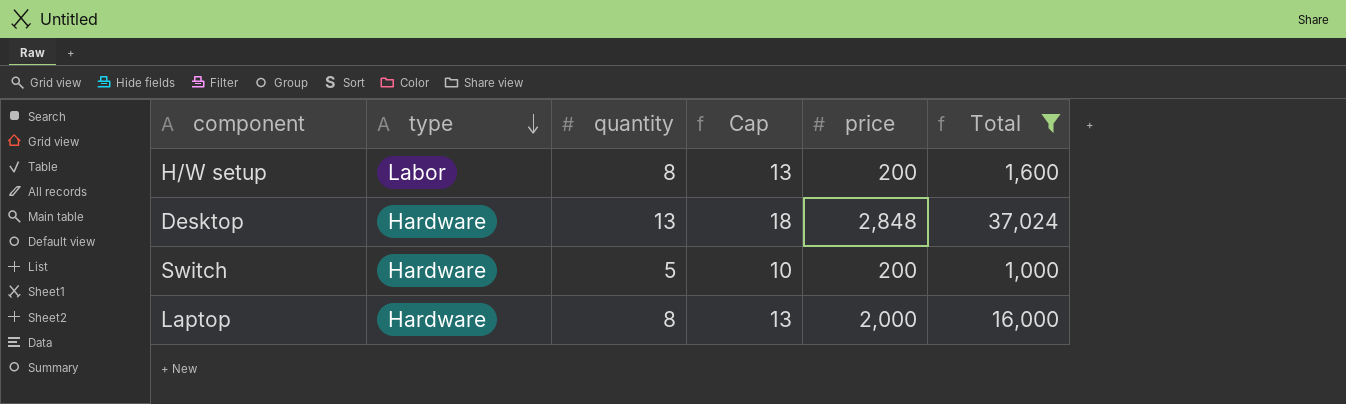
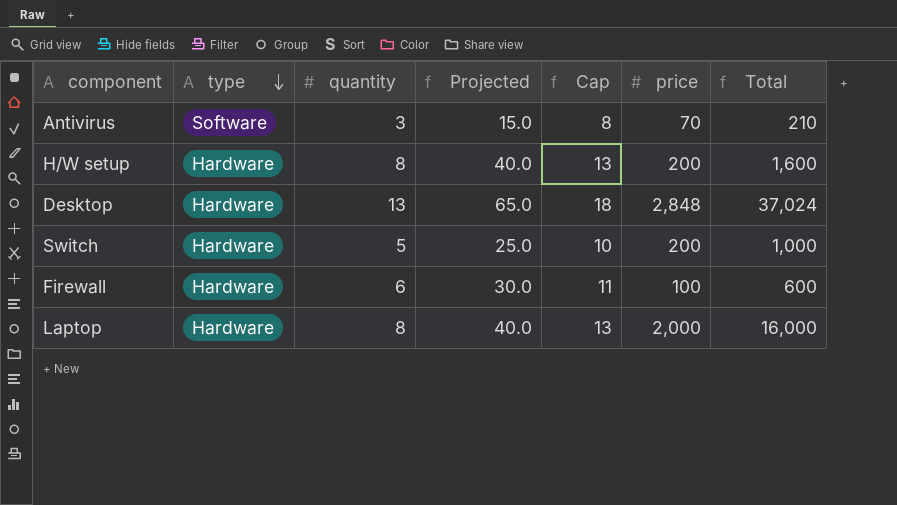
filter: Total >= 1,000 -> none
column Projected | formula: none -> [quantity] * 5
H/W setup | type: Labor -> Hardware

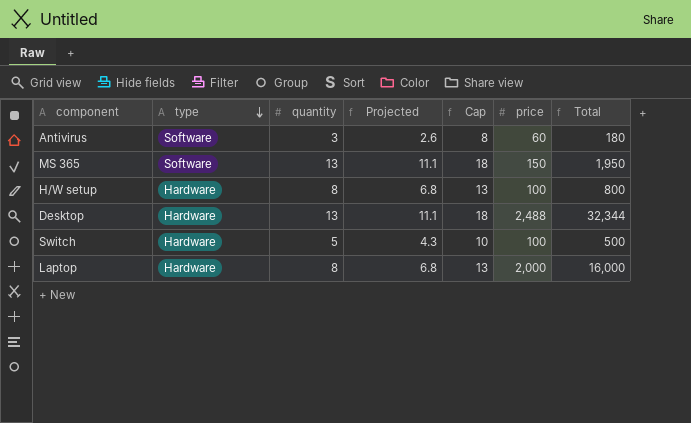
column Projected | formula: [quantity] * 5 -> [quantity] * 0.85
row Firewall: Hardware | 6 | 30.0 | 11 | 100 | 600 -> none
Antivirus | price: 70 -> 60
Antivirus | Total: 210 -> 180
row MS 365: none -> Software | 13 | 11.1 | 18 | 150 | 1,950
H/W setup | price: 200 -> 100
H/W setup | Total: 1,600 -> 800
Desktop | price: 2,848 -> 2,488
Desktop | Total: 37,024 -> 32,344
Switch | price: 200 -> 100
Switch | Total: 1,000 -> 500

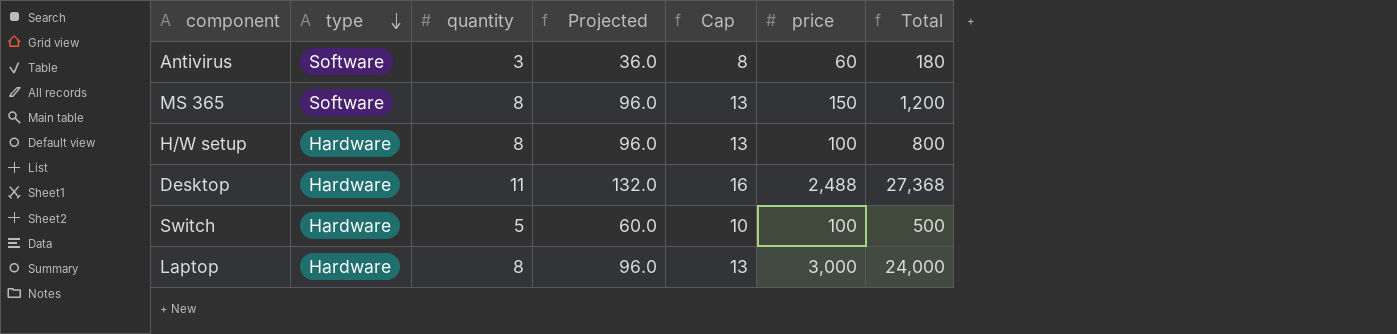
column Projected | formula: [quantity] * 0.85 -> [quantity] * 12
MS 365 | quantity: 13 -> 8
MS 365 | Cap: 18 -> 13
MS 365 | Total: 1,950 -> 1,200
Desktop | quantity: 13 -> 11
Desktop | Cap: 18 -> 16
Desktop | Total: 32,344 -> 27,368
Laptop | price: 2,000 -> 3,000
Laptop | Total: 16,000 -> 24,000

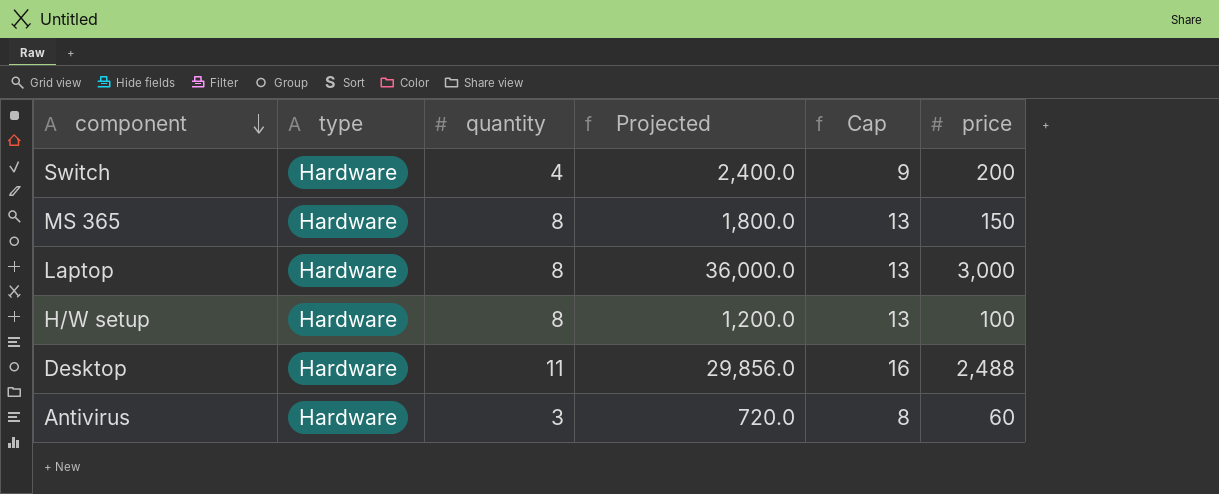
row order: type descending -> component descending
column Total | formula: [quantity] * [price] -> none
column Projected | formula: [quantity] * 12 -> [price] * 12
Switch | quantity: 5 -> 4
Switch | Cap: 10 -> 9
Switch | price: 100 -> 200
MS 365 | type: Software -> Hardware
Antivirus | type: Software -> Hardware

